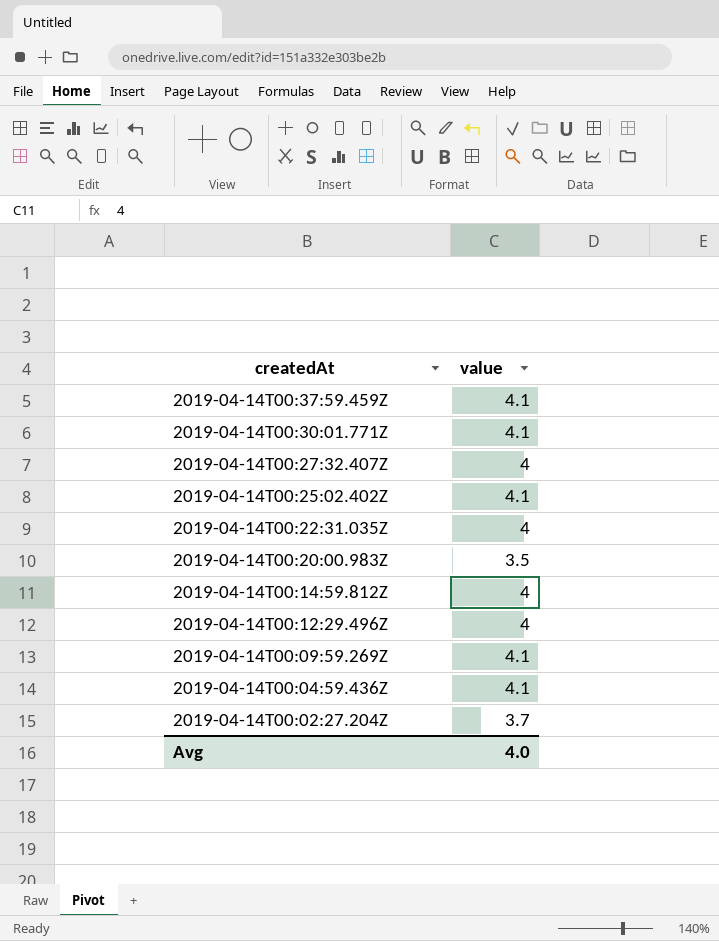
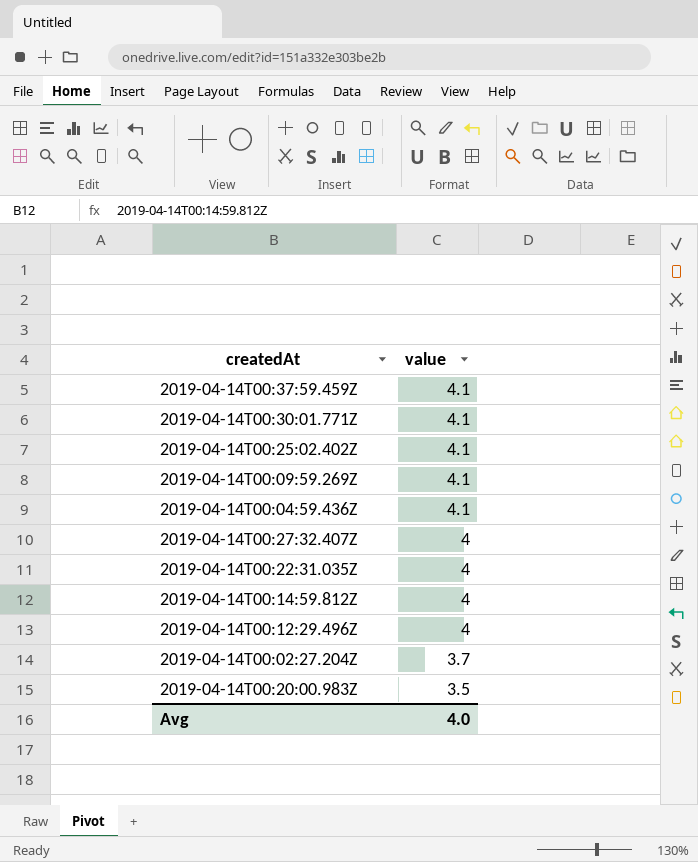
row order: createdAt descending -> value descending

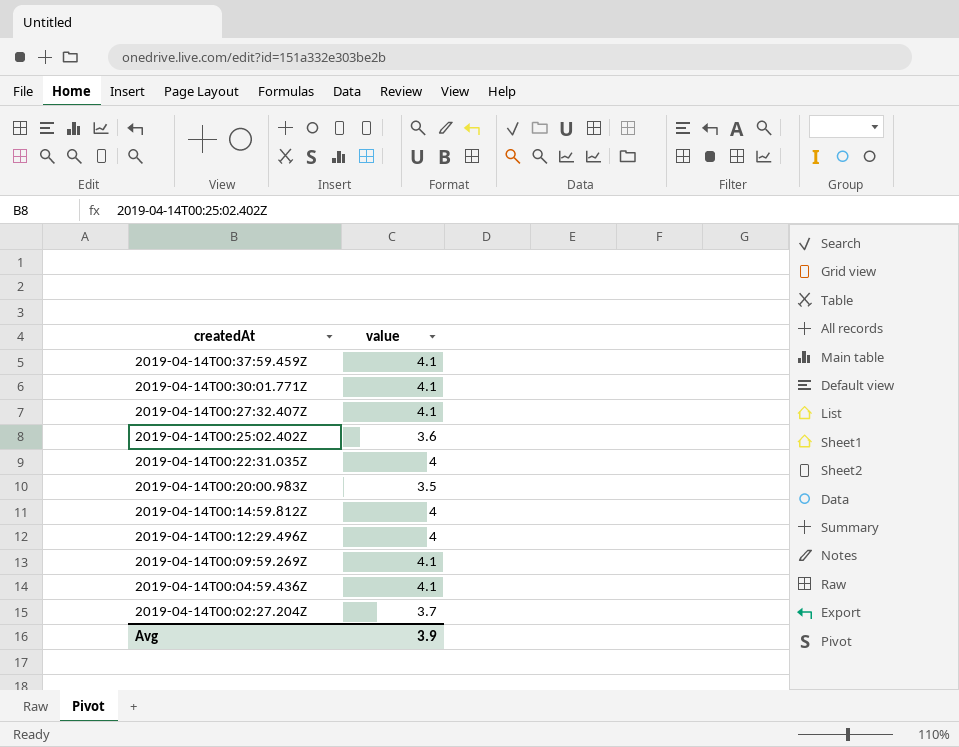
row order: value descending -> createdAt descending
2019-04-14T00:27:32.407Z | value: 4 -> 4.1
2019-04-14T00:25:02.402Z | value: 4.1 -> 3.6
Avg | value: 4.0 -> 3.9

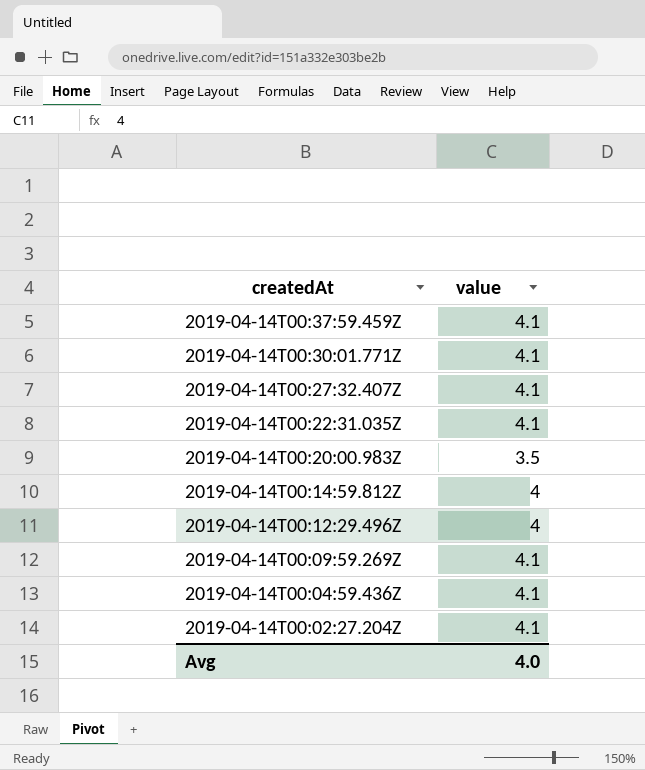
row 2019-04-14T00:25:02.402Z: 3.6 -> none
2019-04-14T00:22:31.035Z | value: 4 -> 4.1
2019-04-14T00:02:27.204Z | value: 3.7 -> 4.1
Avg | value: 3.9 -> 4.0

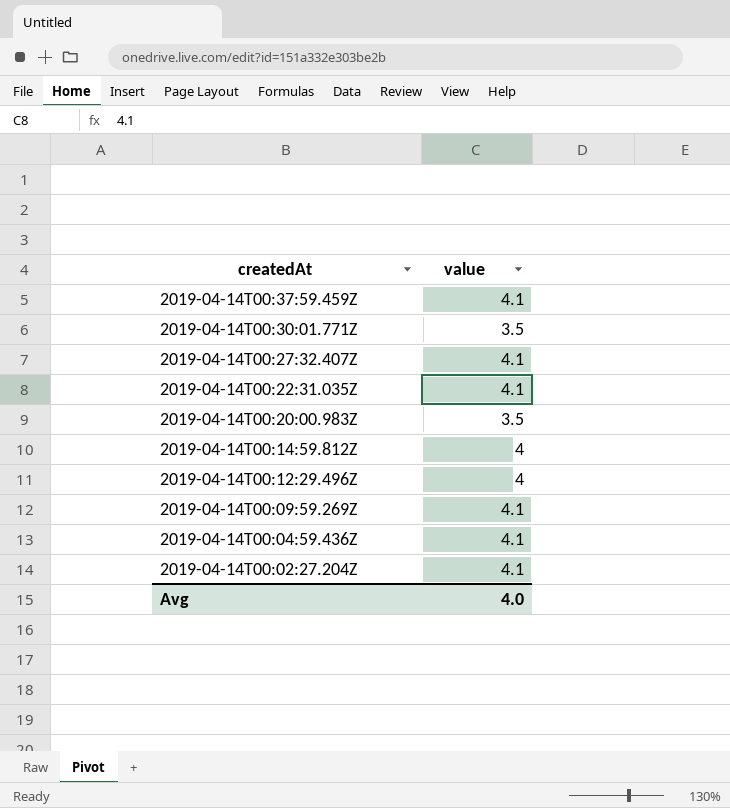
2019-04-14T00:30:01.771Z | value: 4.1 -> 3.5

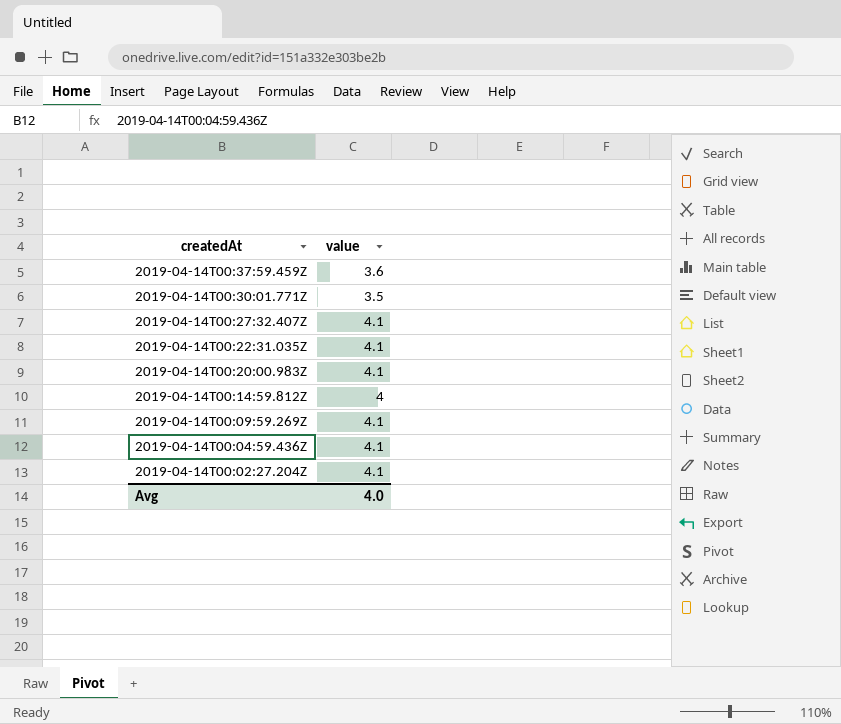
row 2019-04-14T00:12:29.496Z: 4 -> none
2019-04-14T00:37:59.459Z | value: 4.1 -> 3.6
2019-04-14T00:20:00.983Z | value: 3.5 -> 4.1

